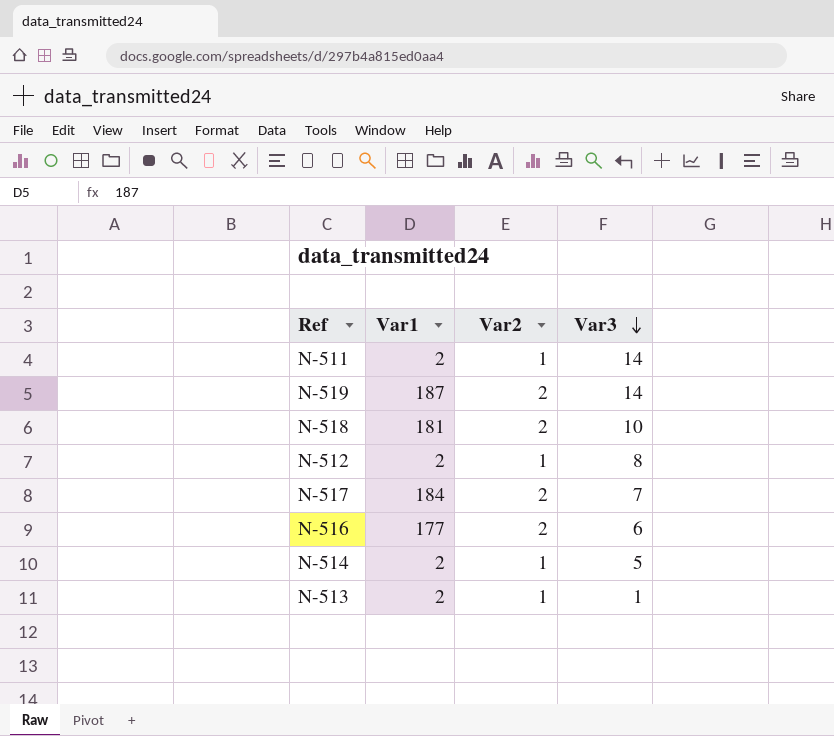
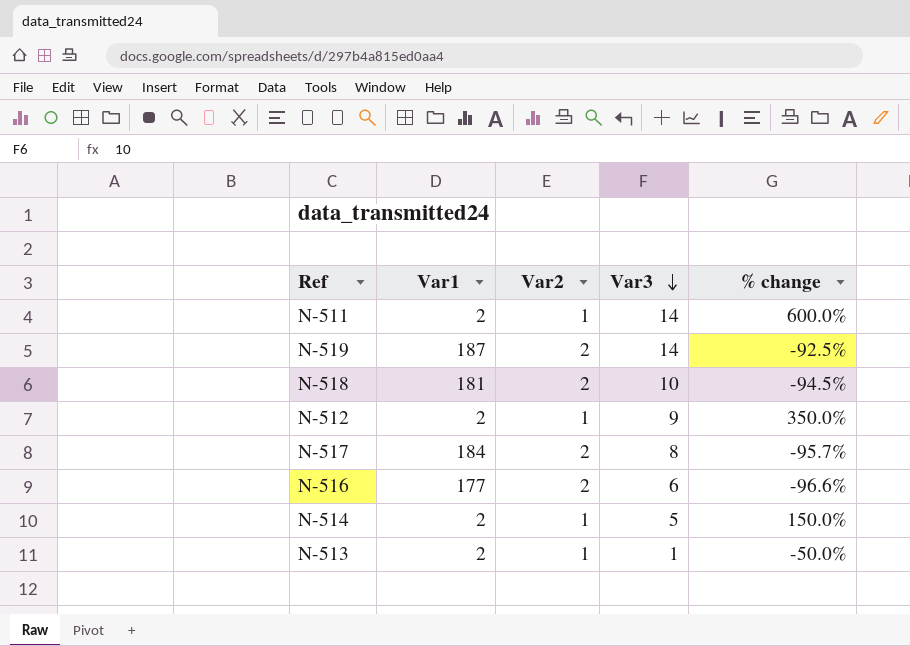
column % change | formula: none -> ([Var3] - [Var1]) / [Var1]
N-512 | Var3: 8 -> 9
N-517 | Var3: 7 -> 8

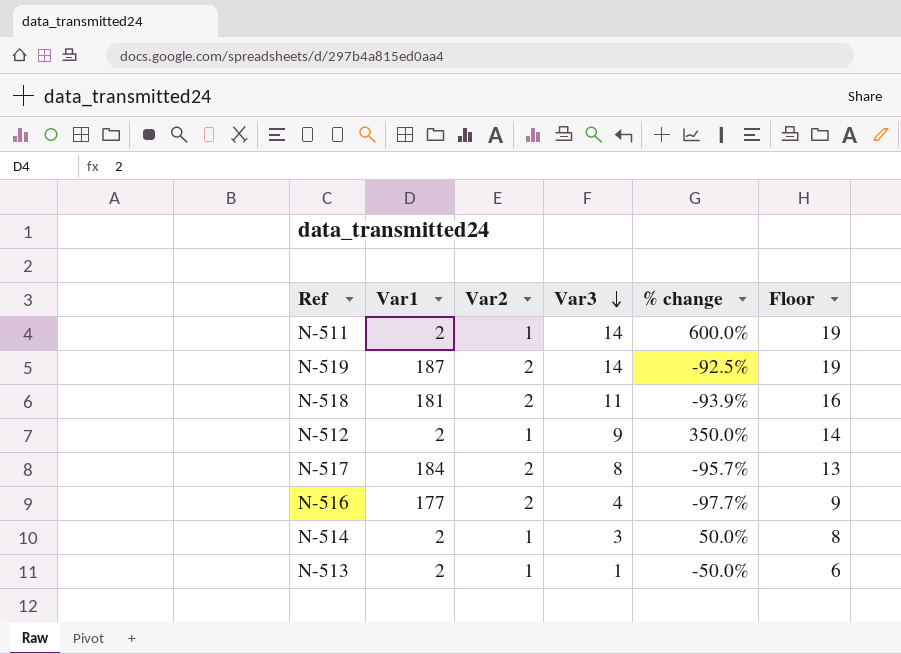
column Floor | formula: none -> [Var3] + 5
N-518 | Var3: 10 -> 11
N-518 | % change: -94.5% -> -93.9%
N-516 | Var3: 6 -> 4
N-516 | % change: -96.6% -> -97.7%
N-514 | Var3: 5 -> 3
N-514 | % change: 150.0% -> 50.0%

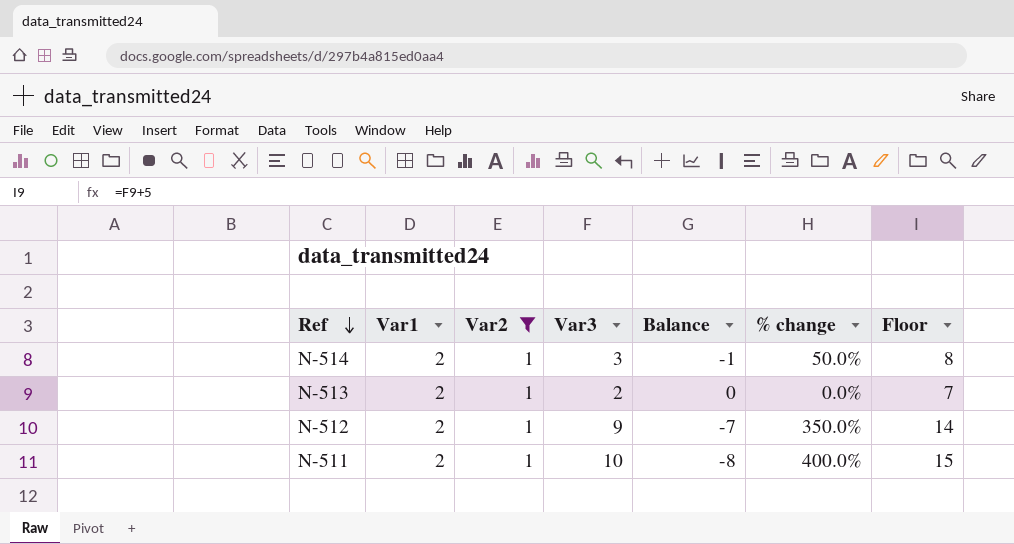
filter: none -> Var2 = 1
row order: Var3 descending -> Ref descending
column Balance | formula: none -> [Var1] - [Var3]
N-513 | Var3: 1 -> 2
N-513 | % change: -50.0% -> 0.0%
N-513 | Floor: 6 -> 7
N-511 | Var3: 14 -> 10
N-511 | % change: 600.0% -> 400.0%
N-511 | Floor: 19 -> 15

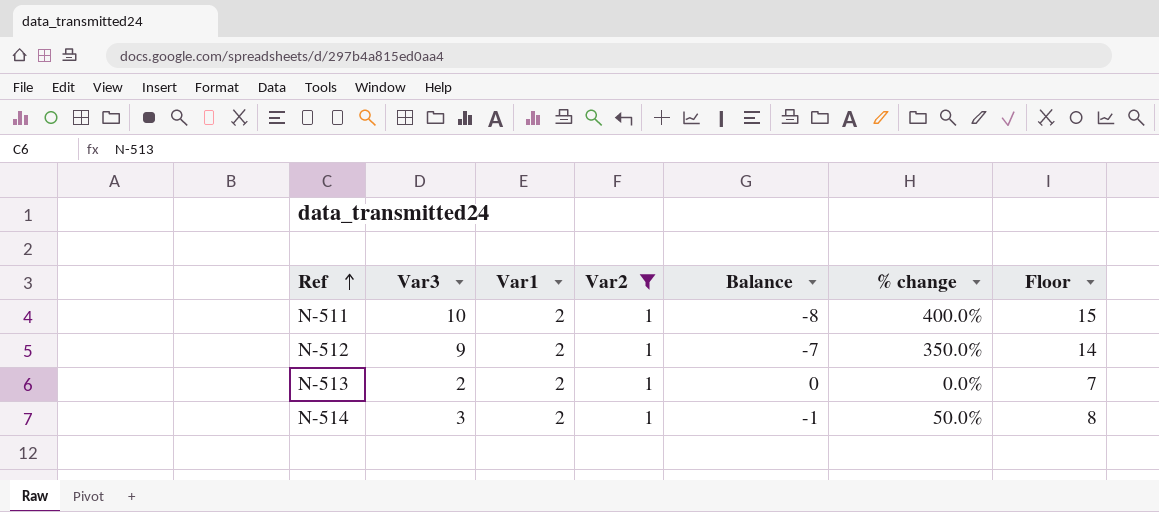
row order: Ref descending -> Ref ascending
column Var3 | position: 4 -> 2

